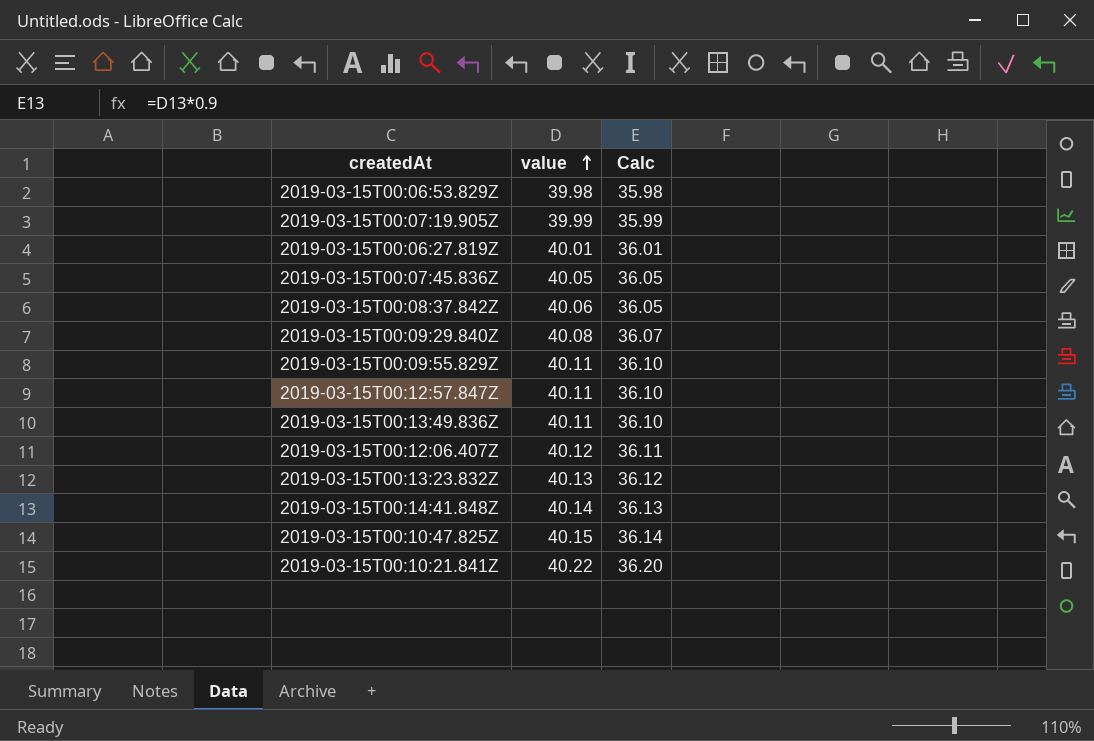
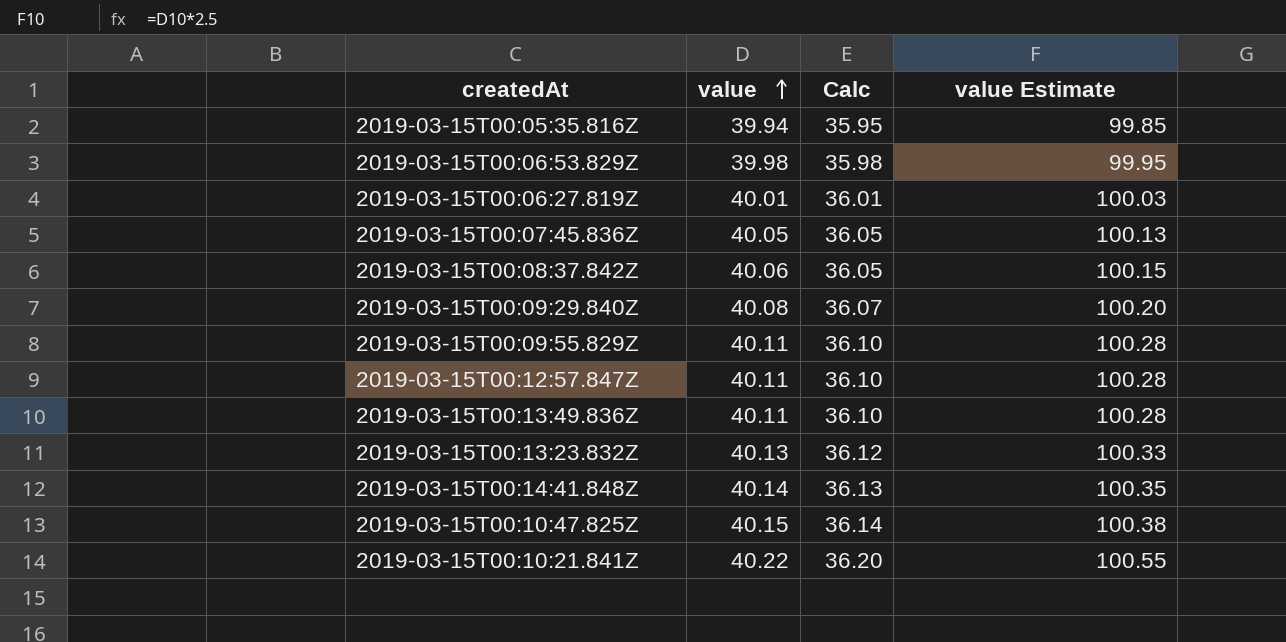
column value Estimate | formula: none -> [value] * 2.5
row 2019-03-15T00:07:19.905Z: 39.99 | 35.99 -> none
row 2019-03-15T00:12:06.407Z: 40.12 | 36.11 -> none
row 2019-03-15T00:05:35.816Z: none -> 39.94 | 35.95 | 99.85

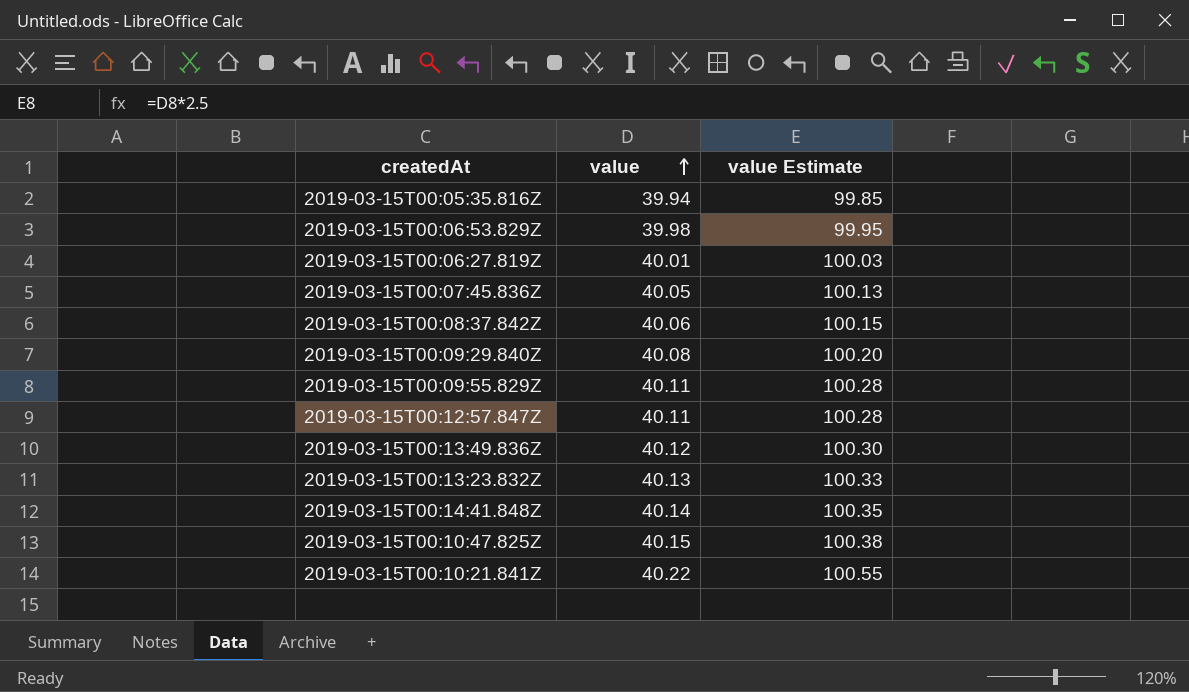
column Calc | formula: [value] * 0.9 -> none
2019-03-15T00:13:49.836Z | value: 40.11 -> 40.12
2019-03-15T00:13:49.836Z | value Estimate: 100.28 -> 100.30

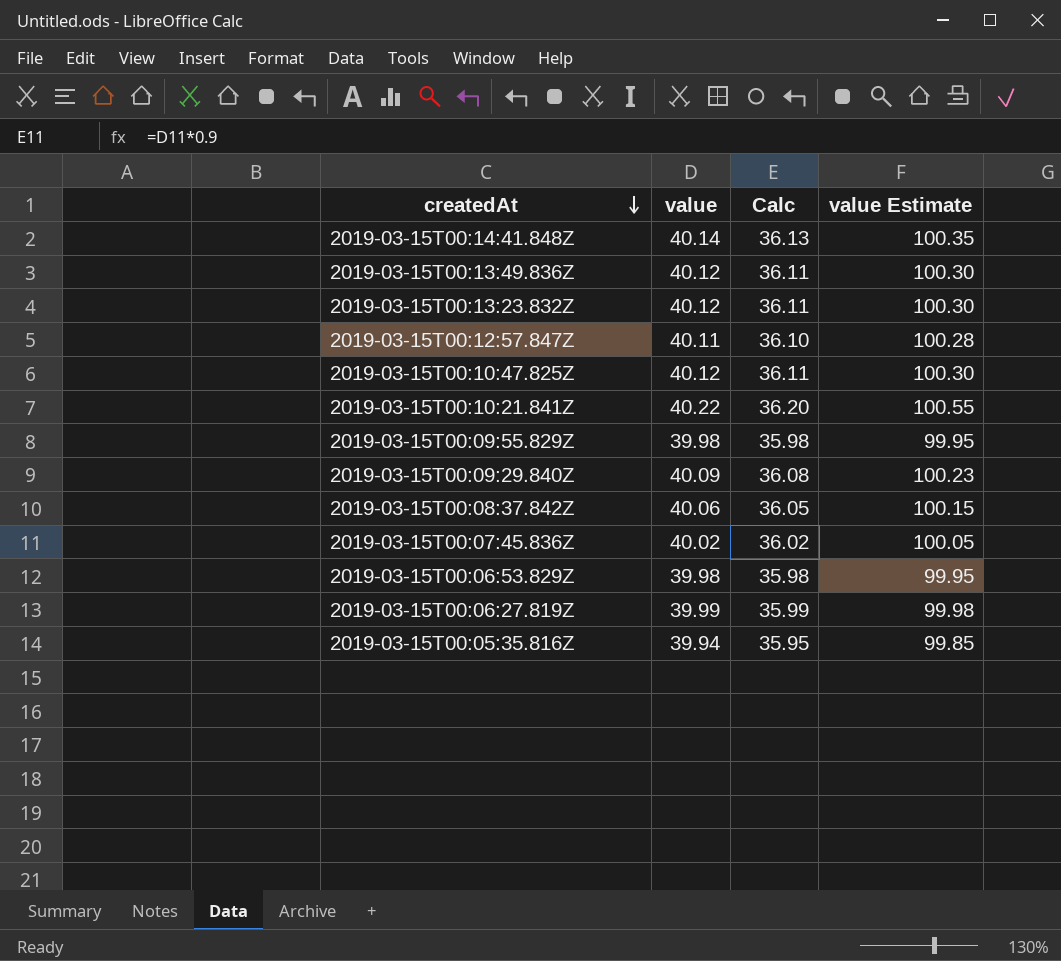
row order: value ascending -> createdAt descending
column Calc | formula: none -> [value] * 0.9
2019-03-15T00:13:23.832Z | value: 40.13 -> 40.12
2019-03-15T00:13:23.832Z | value Estimate: 100.33 -> 100.30
2019-03-15T00:10:47.825Z | value: 40.15 -> 40.12
2019-03-15T00:10:47.825Z | value Estimate: 100.38 -> 100.30
2019-03-15T00:09:55.829Z | value: 40.11 -> 39.98
2019-03-15T00:09:55.829Z | value Estimate: 100.28 -> 99.95
2019-03-15T00:09:29.840Z | value: 40.08 -> 40.09
2019-03-15T00:09:29.840Z | value Estimate: 100.20 -> 100.23
2019-03-15T00:07:45.836Z | value: 40.05 -> 40.02
2019-03-15T00:07:45.836Z | value Estimate: 100.13 -> 100.05
2019-03-15T00:06:27.819Z | value: 40.01 -> 39.99
2019-03-15T00:06:27.819Z | value Estimate: 100.03 -> 99.98

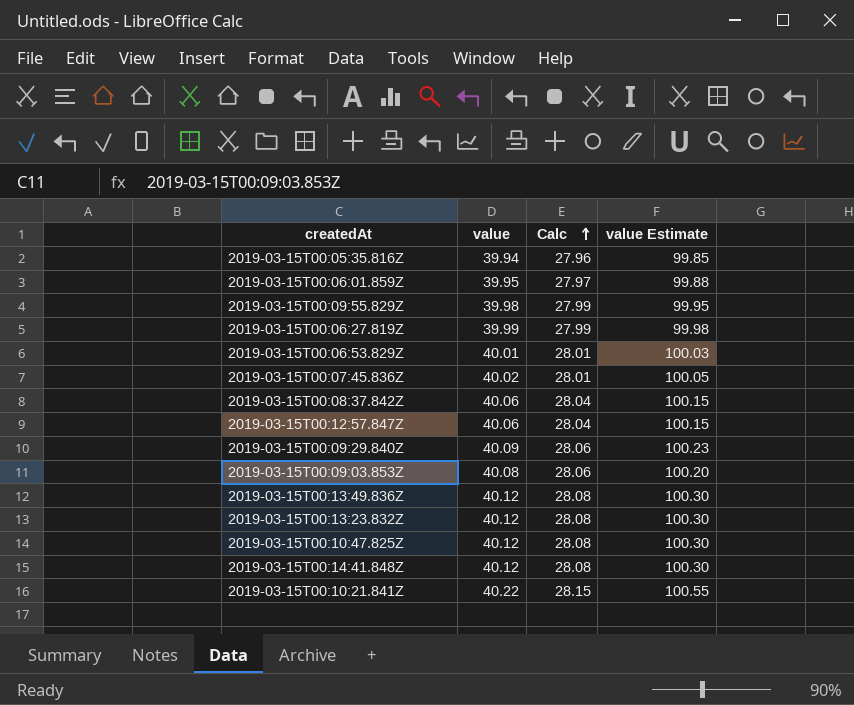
row order: createdAt descending -> Calc ascending
column Calc | formula: [value] * 0.9 -> [value] * 0.7
row 2019-03-15T00:06:01.859Z: none -> 39.95 | 27.97 | 99.88
2019-03-15T00:06:53.829Z | value: 39.98 -> 40.01
2019-03-15T00:06:53.829Z | value Estimate: 99.95 -> 100.03
2019-03-15T00:12:57.847Z | value: 40.11 -> 40.06
2019-03-15T00:12:57.847Z | value Estimate: 100.28 -> 100.15
row 2019-03-15T00:09:03.853Z: none -> 40.08 | 28.06 | 100.20
2019-03-15T00:14:41.848Z | value: 40.14 -> 40.12
2019-03-15T00:14:41.848Z | value Estimate: 100.35 -> 100.30

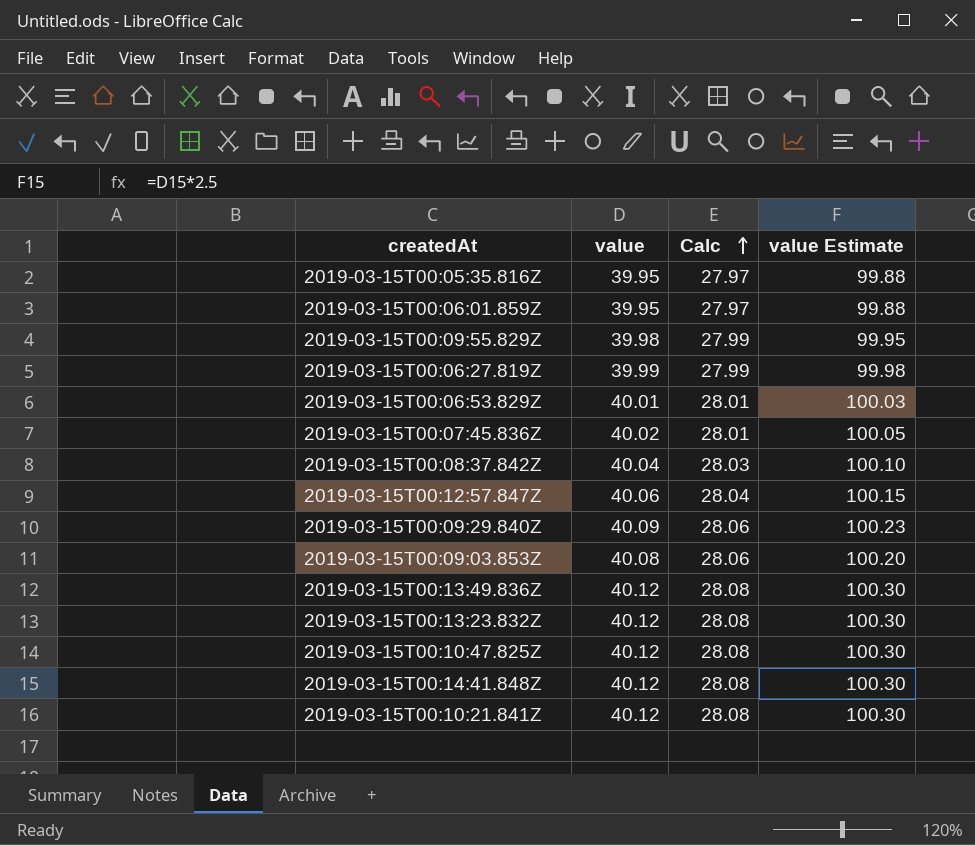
2019-03-15T00:05:35.816Z | value: 39.94 -> 39.95
2019-03-15T00:05:35.816Z | Calc: 27.96 -> 27.97
2019-03-15T00:05:35.816Z | value Estimate: 99.85 -> 99.88
2019-03-15T00:08:37.842Z | value: 40.06 -> 40.04
2019-03-15T00:08:37.842Z | Calc: 28.04 -> 28.03
2019-03-15T00:08:37.842Z | value Estimate: 100.15 -> 100.10
2019-03-15T00:10:21.841Z | value: 40.22 -> 40.12
2019-03-15T00:10:21.841Z | Calc: 28.15 -> 28.08
2019-03-15T00:10:21.841Z | value Estimate: 100.55 -> 100.30

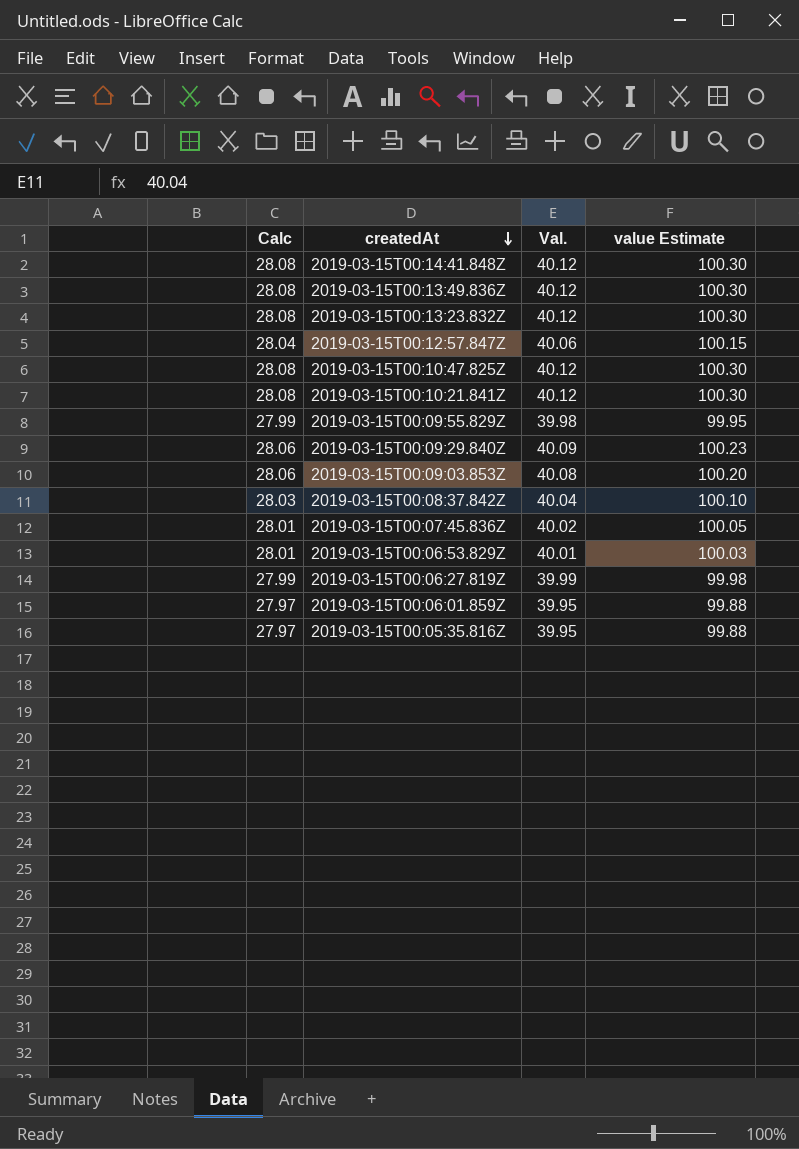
row order: Calc ascending -> createdAt descending
column Calc | position: 3 -> 1
column name: value -> Val.

